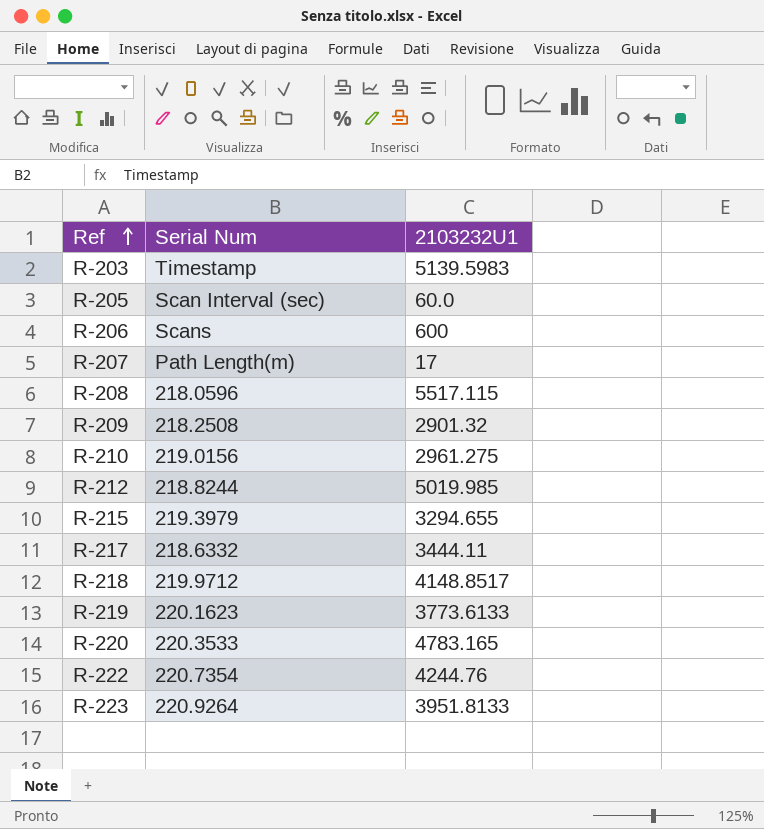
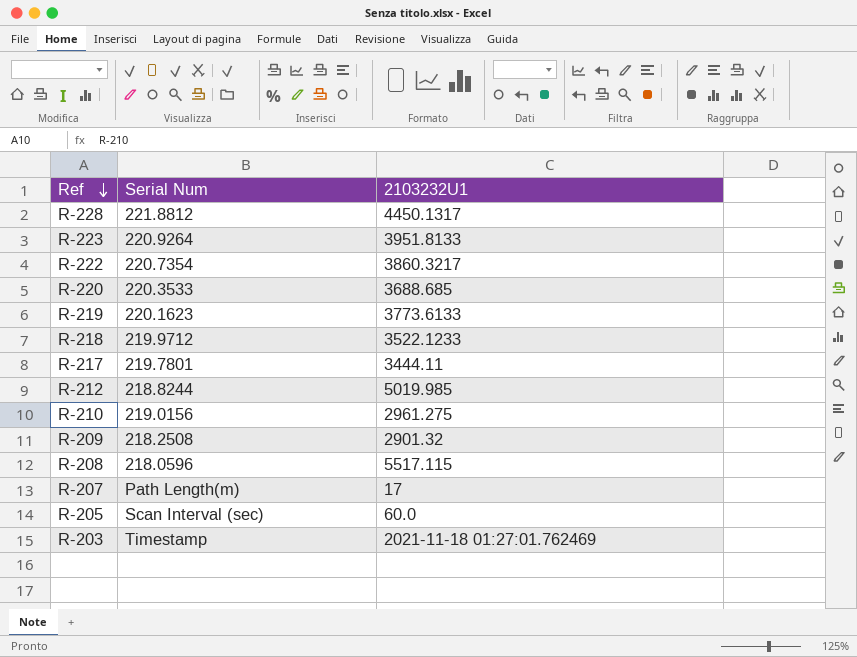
row order: Ref ascending -> Ref descending
row R-206: Scans | 600 -> none
row R-215: 219.3979 | 3294.655 -> none
row R-228: none -> 221.8812 | 4450.1317
R-222 | 2103232U1: 4244.76 -> 3860.3217
R-220 | 2103232U1: 4783.165 -> 3688.685
R-218 | 2103232U1: 4148.8517 -> 3522.1233
R-217 | Serial Num: 218.6332 -> 219.7801
R-203 | 2103232U1: 5139.5983 -> 2021-11-18 01:27:01.762469

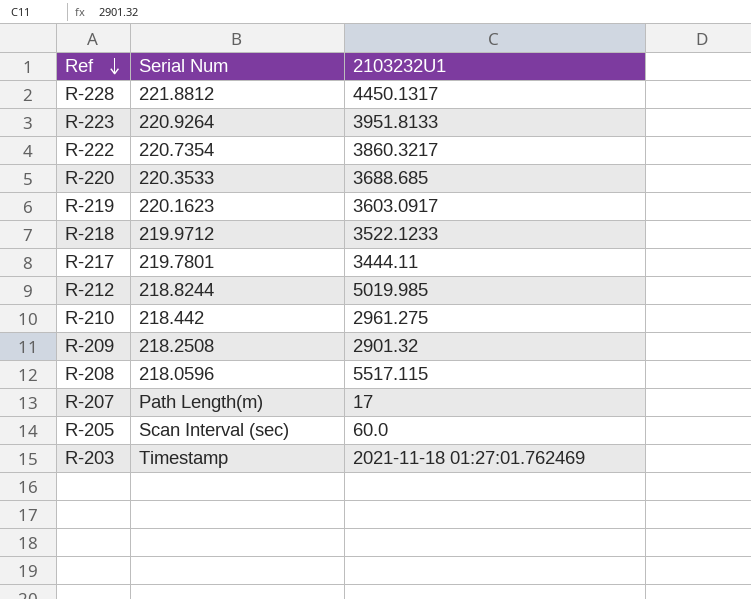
R-219 | 2103232U1: 3773.6133 -> 3603.0917
R-210 | Serial Num: 219.0156 -> 218.442

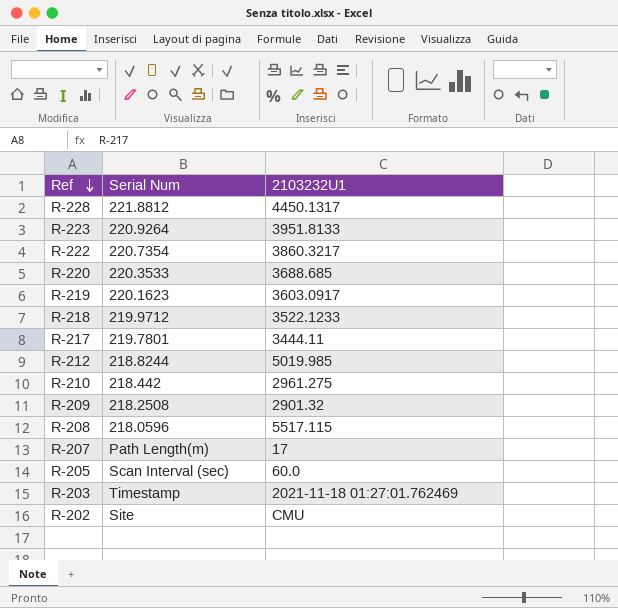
row R-202: none -> Site | CMU

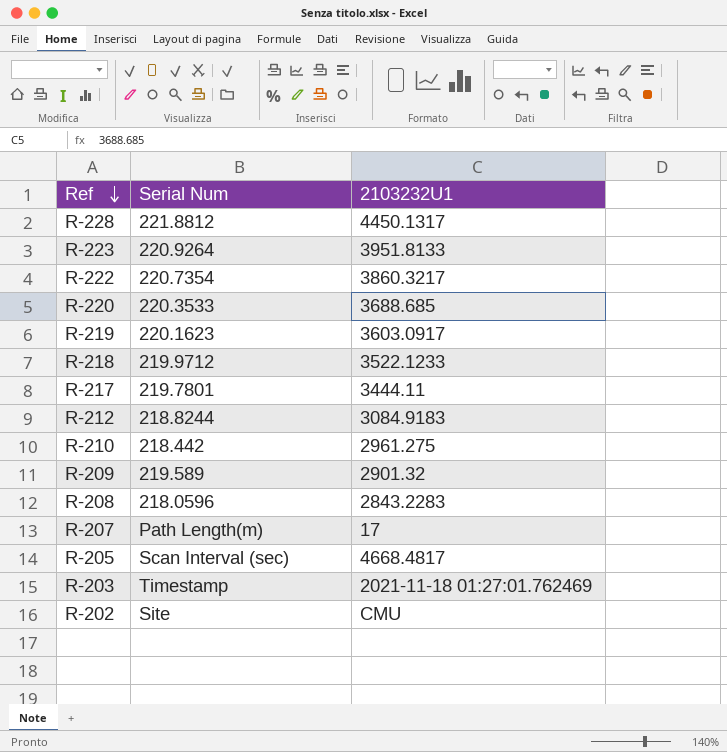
R-212 | 2103232U1: 5019.985 -> 3084.9183
R-209 | Serial Num: 218.2508 -> 219.589
R-208 | 2103232U1: 5517.115 -> 2843.2283
R-205 | 2103232U1: 60.0 -> 4668.4817

